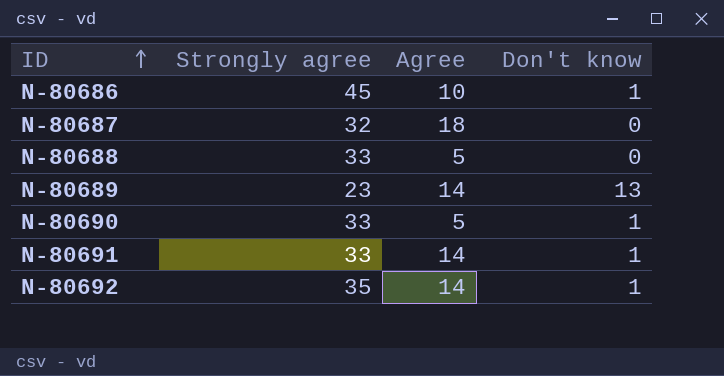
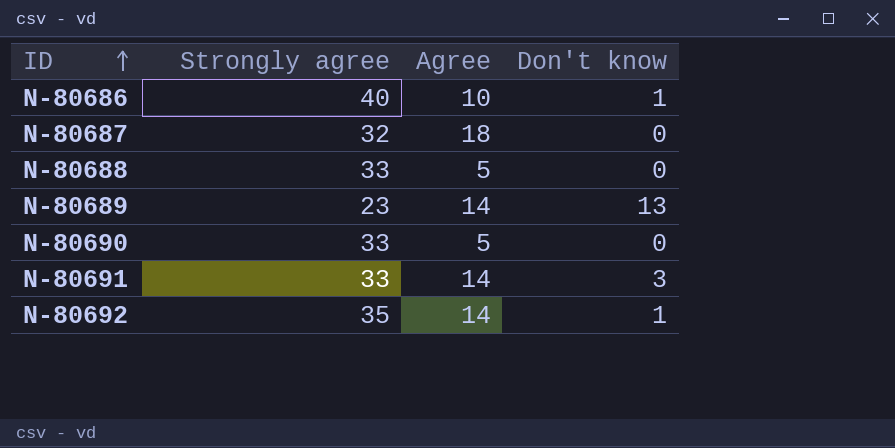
N-80686 | Strongly agree: 45 -> 40
N-80690 | Don't know: 1 -> 0
N-80691 | Don't know: 1 -> 3

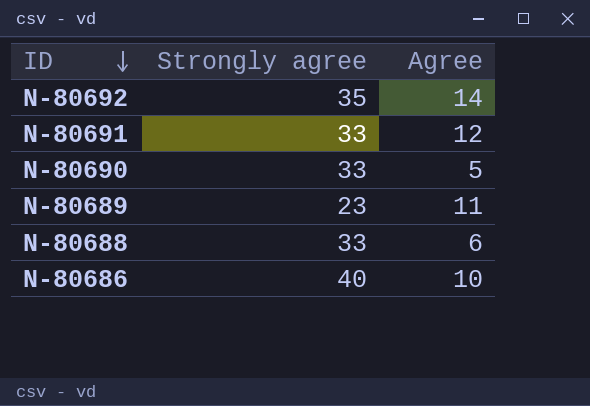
row order: ID ascending -> ID descending
column Don't know | position: 4 -> none
row N-80687: 32 | 18 | 0 -> none
N-80691 | Agree: 14 -> 12
N-80689 | Agree: 14 -> 11
N-80688 | Agree: 5 -> 6

